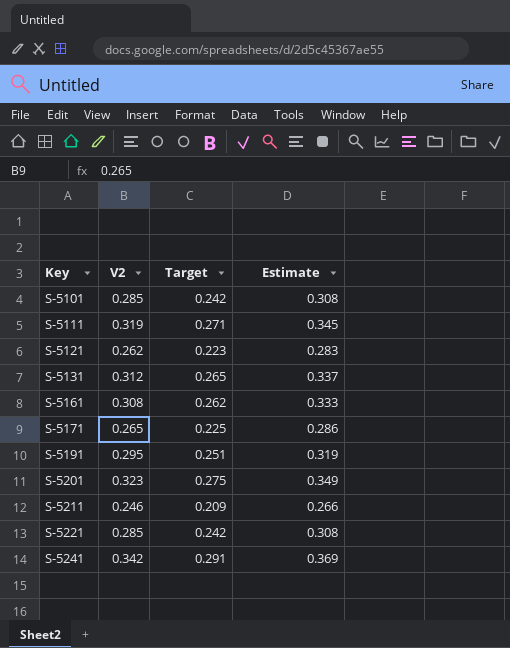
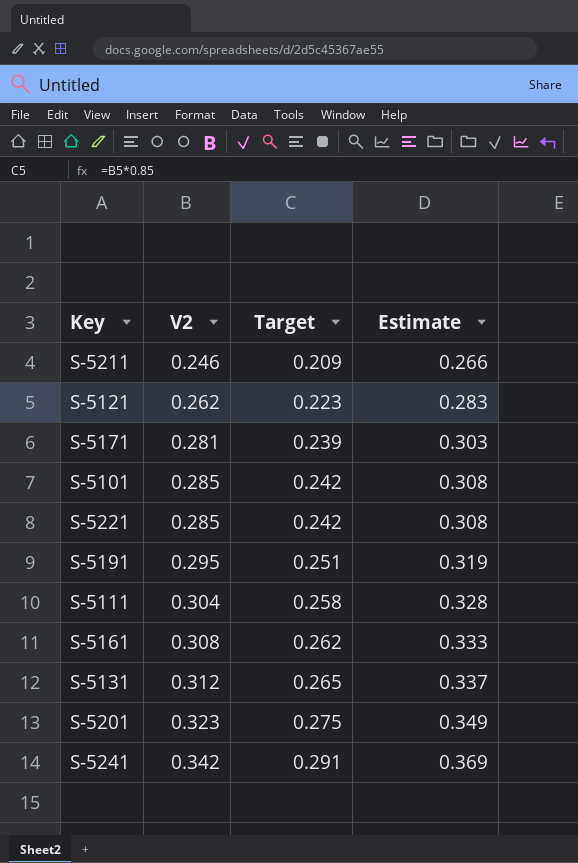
row order: Key ascending -> V2 ascending
S-5171 | V2: 0.265 -> 0.281
S-5171 | Target: 0.225 -> 0.239
S-5171 | Estimate: 0.286 -> 0.303
S-5111 | V2: 0.319 -> 0.304
S-5111 | Target: 0.271 -> 0.258
S-5111 | Estimate: 0.345 -> 0.328

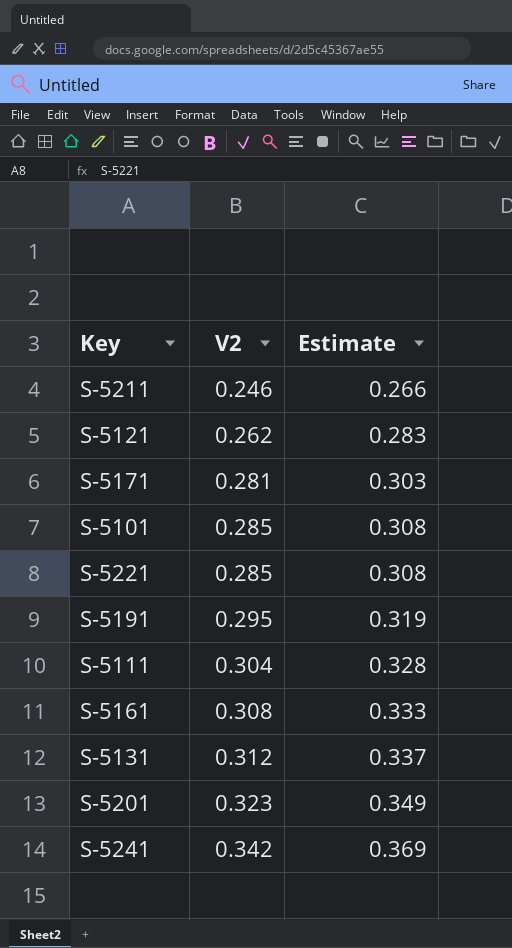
column Target | formula: [V2] * 0.85 -> none

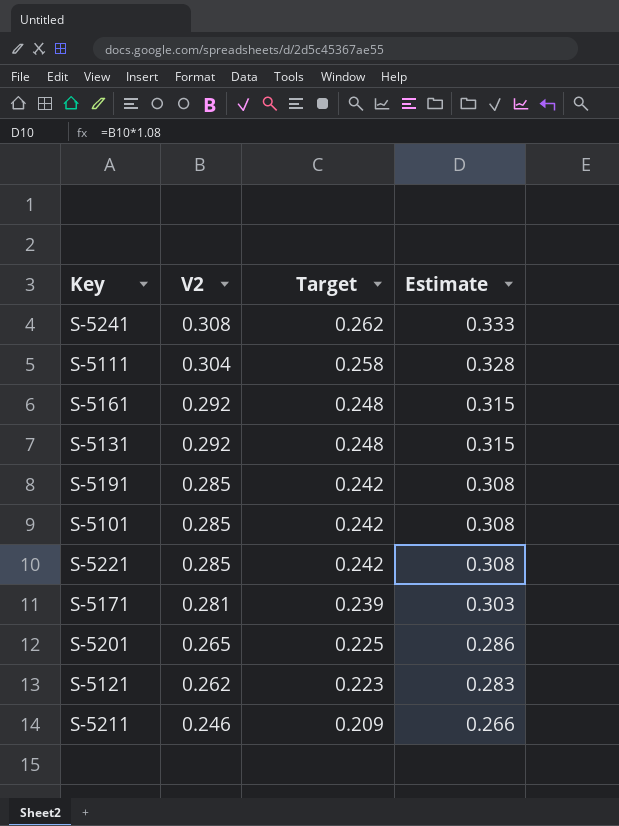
row order: V2 ascending -> V2 descending
column Target | formula: none -> [V2] * 0.85
S-5241 | V2: 0.342 -> 0.308
S-5241 | Estimate: 0.369 -> 0.333
S-5161 | V2: 0.308 -> 0.292
S-5161 | Estimate: 0.333 -> 0.315
S-5131 | V2: 0.312 -> 0.292
S-5131 | Estimate: 0.337 -> 0.315
S-5191 | V2: 0.295 -> 0.285
S-5191 | Estimate: 0.319 -> 0.308
S-5201 | V2: 0.323 -> 0.265
S-5201 | Estimate: 0.349 -> 0.286

